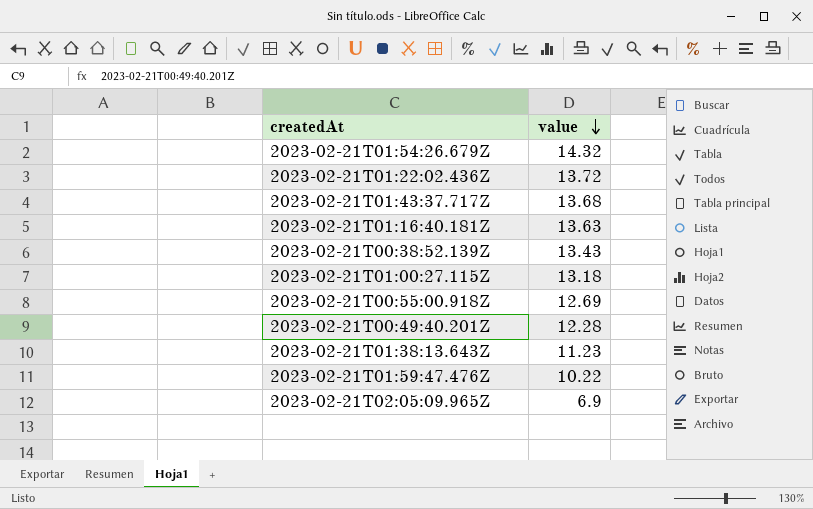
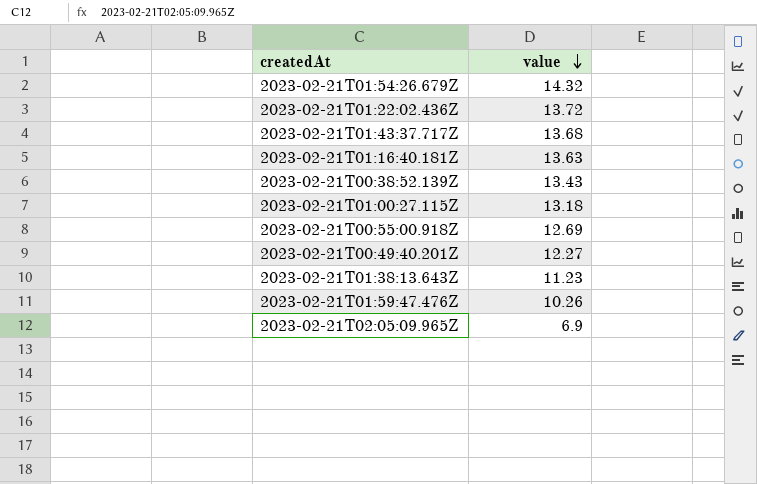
2023-02-21T00:49:40.201Z | value: 12.28 -> 12.27
2023-02-21T01:59:47.476Z | value: 10.22 -> 10.26

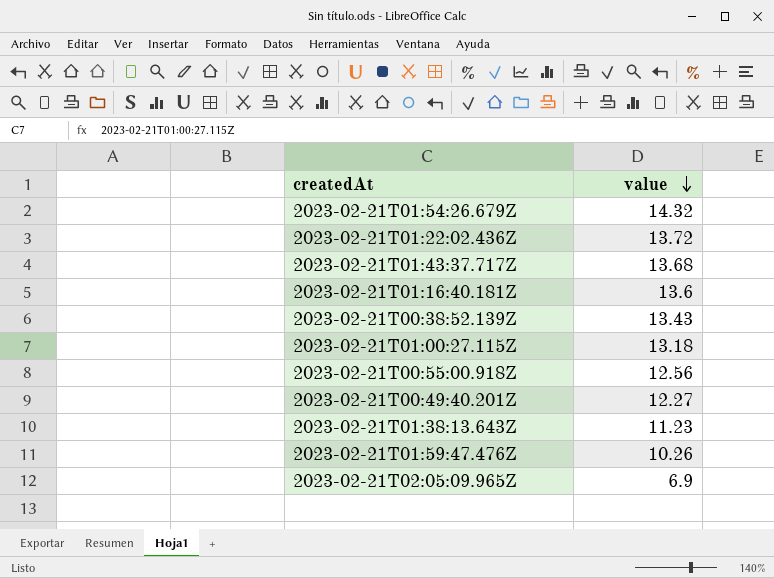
2023-02-21T01:16:40.181Z | value: 13.63 -> 13.6
2023-02-21T00:55:00.918Z | value: 12.69 -> 12.56

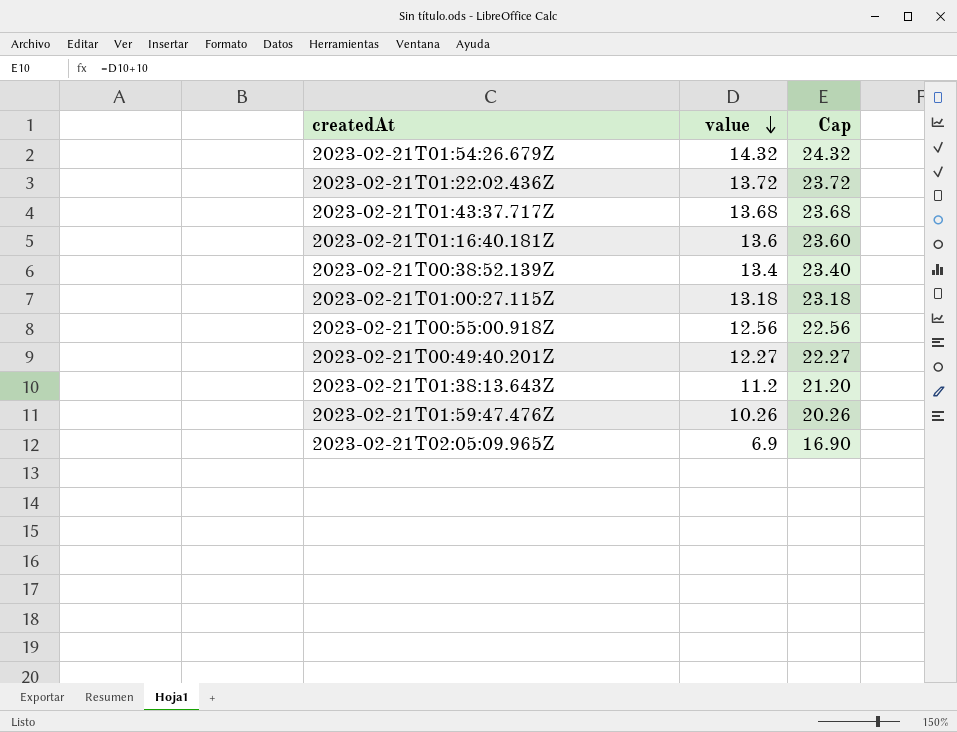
column Cap | formula: none -> [value] + 10
2023-02-21T00:38:52.139Z | value: 13.43 -> 13.4
2023-02-21T01:38:13.643Z | value: 11.23 -> 11.2

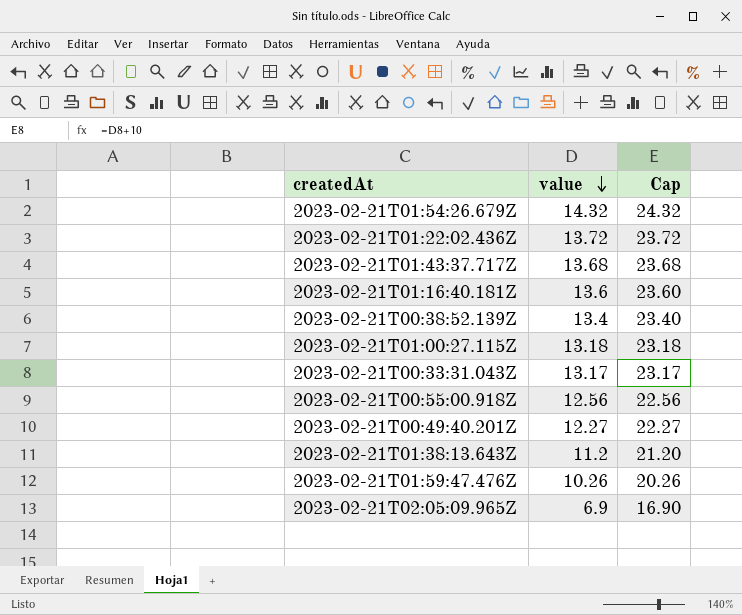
row 2023-02-21T00:33:31.043Z: none -> 13.17 | 23.17

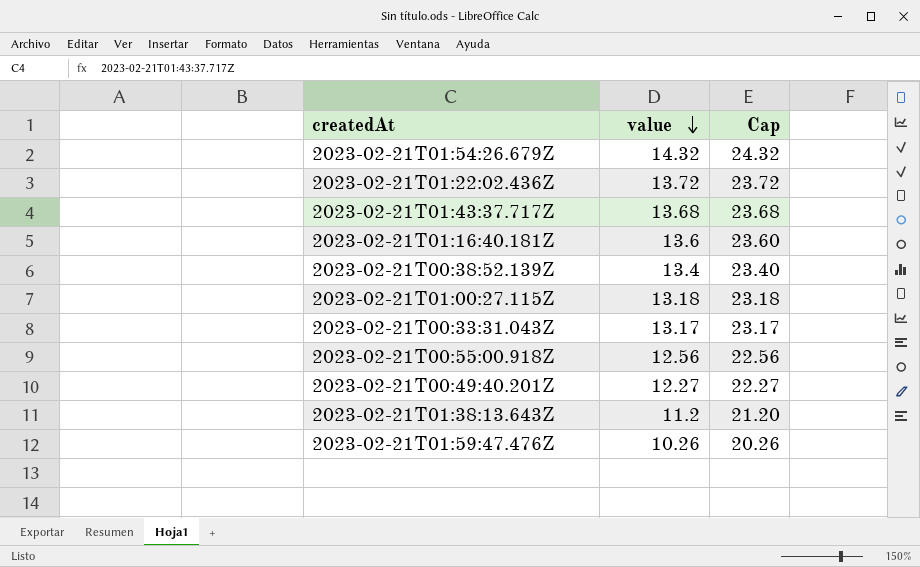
row 2023-02-21T02:05:09.965Z: 6.9 | 16.90 -> none

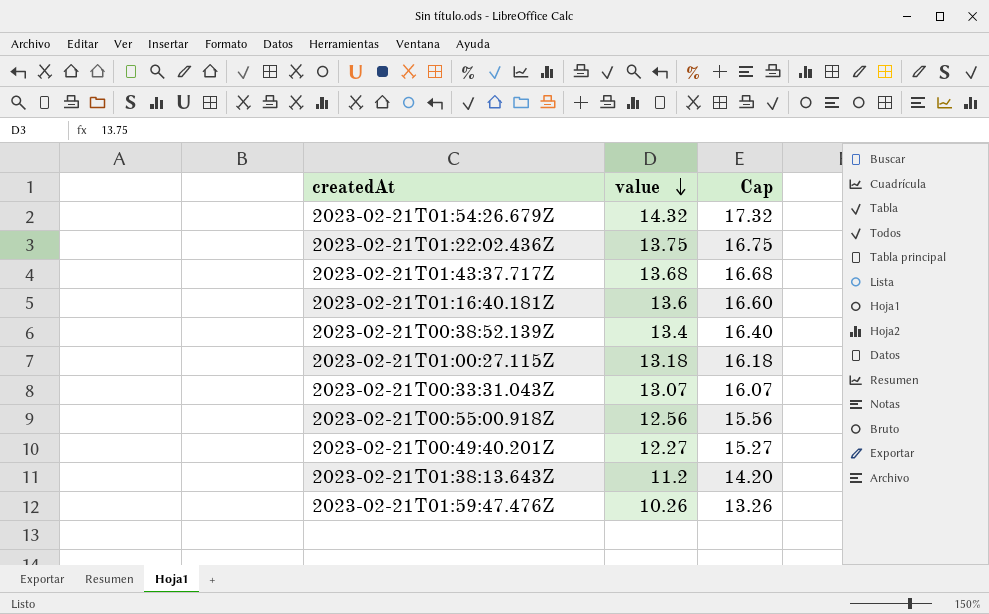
column Cap | formula: [value] + 10 -> [value] + 3
2023-02-21T01:22:02.436Z | value: 13.72 -> 13.75
2023-02-21T00:33:31.043Z | value: 13.17 -> 13.07

